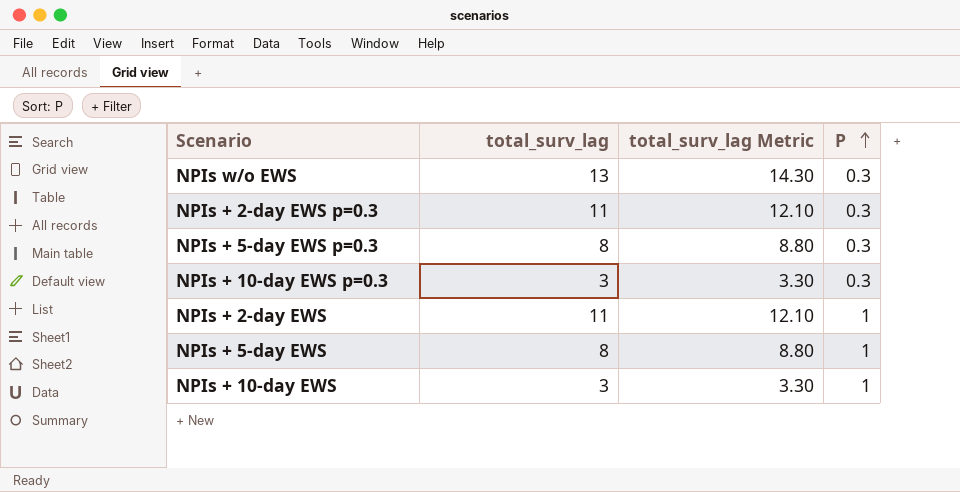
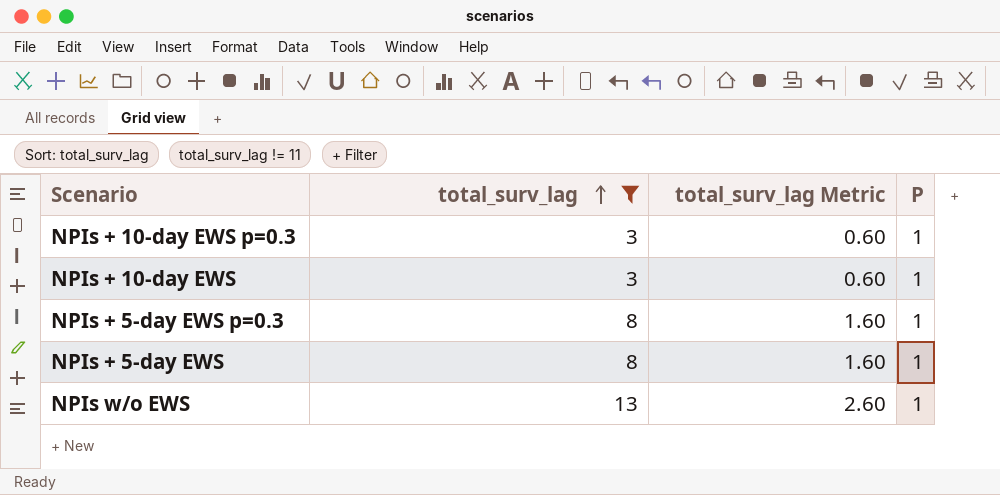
filter: none -> total_surv_lag != 11
row order: P ascending -> total_surv_lag ascending
column total_surv_lag Metric | formula: [total_surv_lag] * 1.1 -> [total_surv_lag] * 0.2
NPIs + 10-day EWS p=0.3 | P: 0.3 -> 1
NPIs + 5-day EWS p=0.3 | P: 0.3 -> 1
NPIs w/o EWS | P: 0.3 -> 1

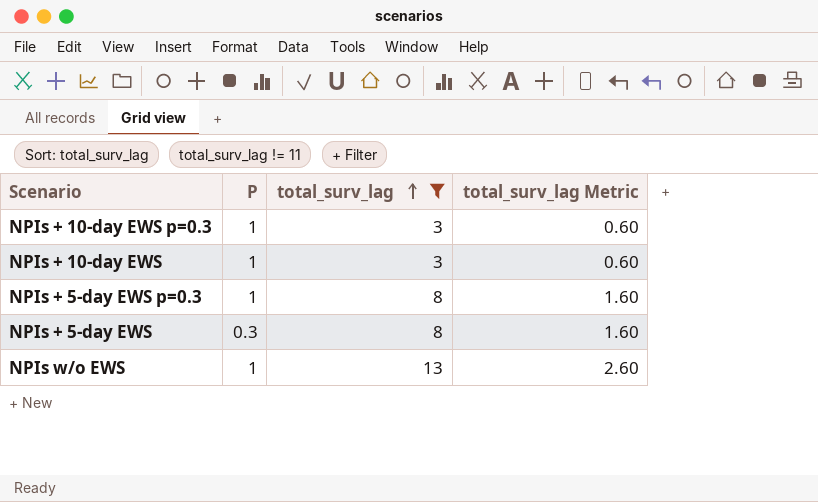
column P | position: 4 -> 2
NPIs + 5-day EWS | P: 1 -> 0.3

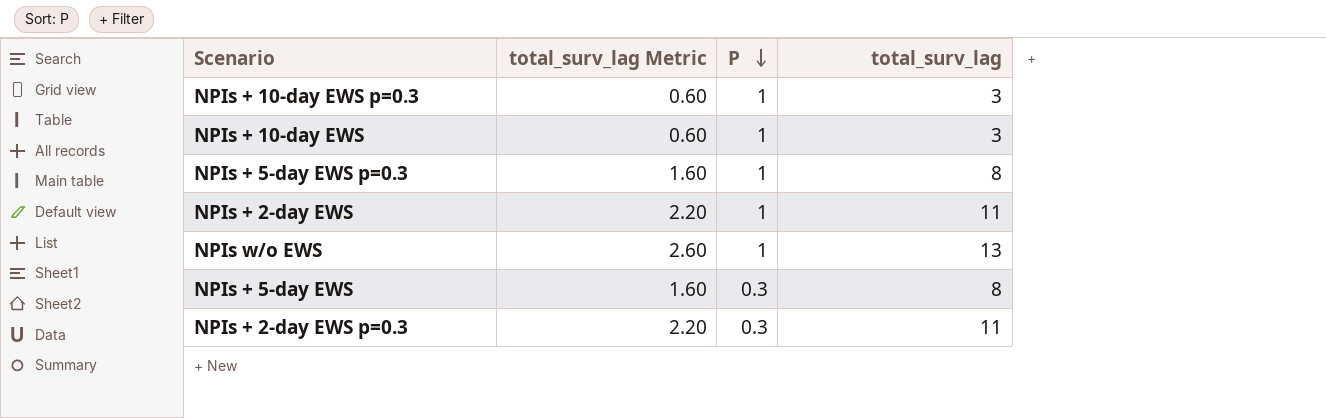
filter: total_surv_lag != 11 -> none
row order: total_surv_lag ascending -> P descending
column total_surv_lag Metric | position: 4 -> 2

